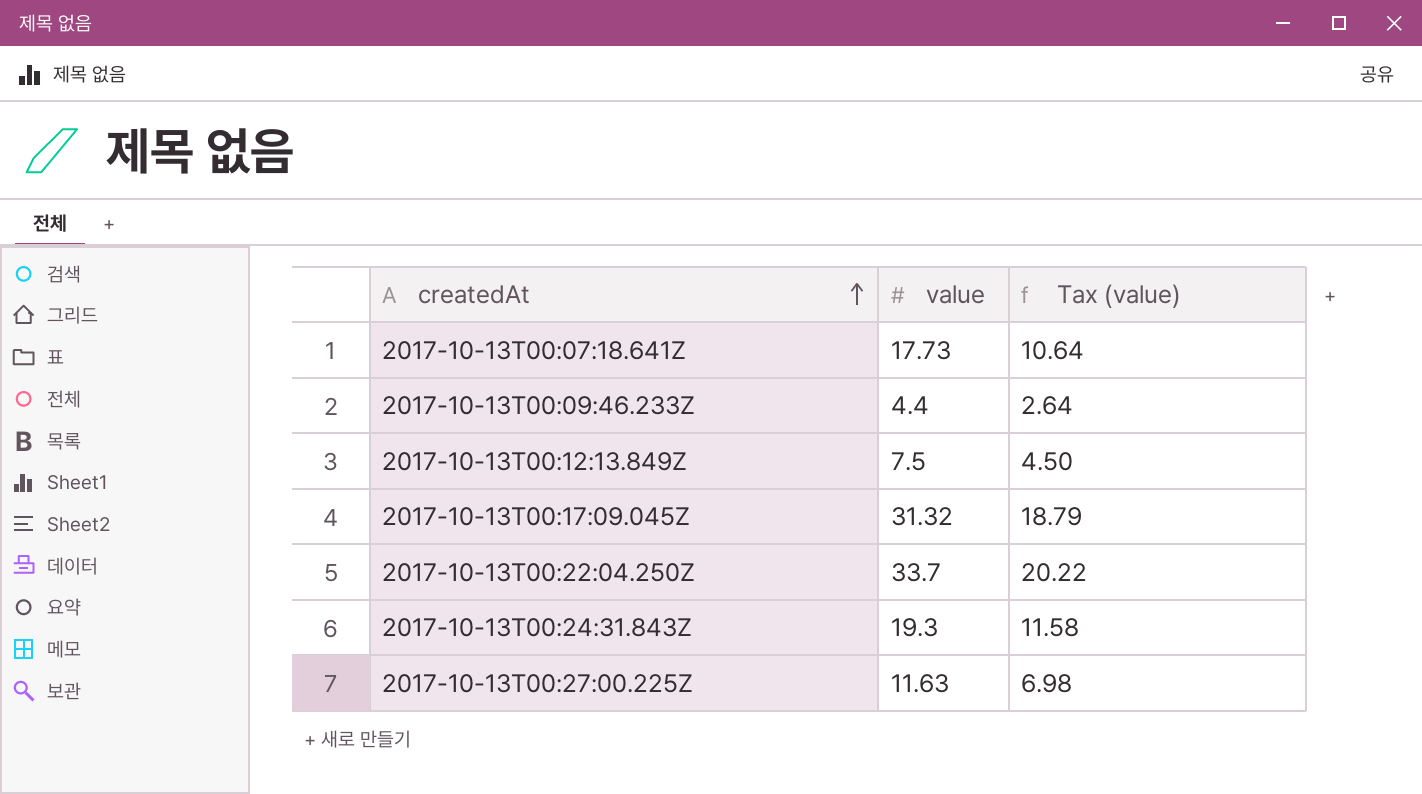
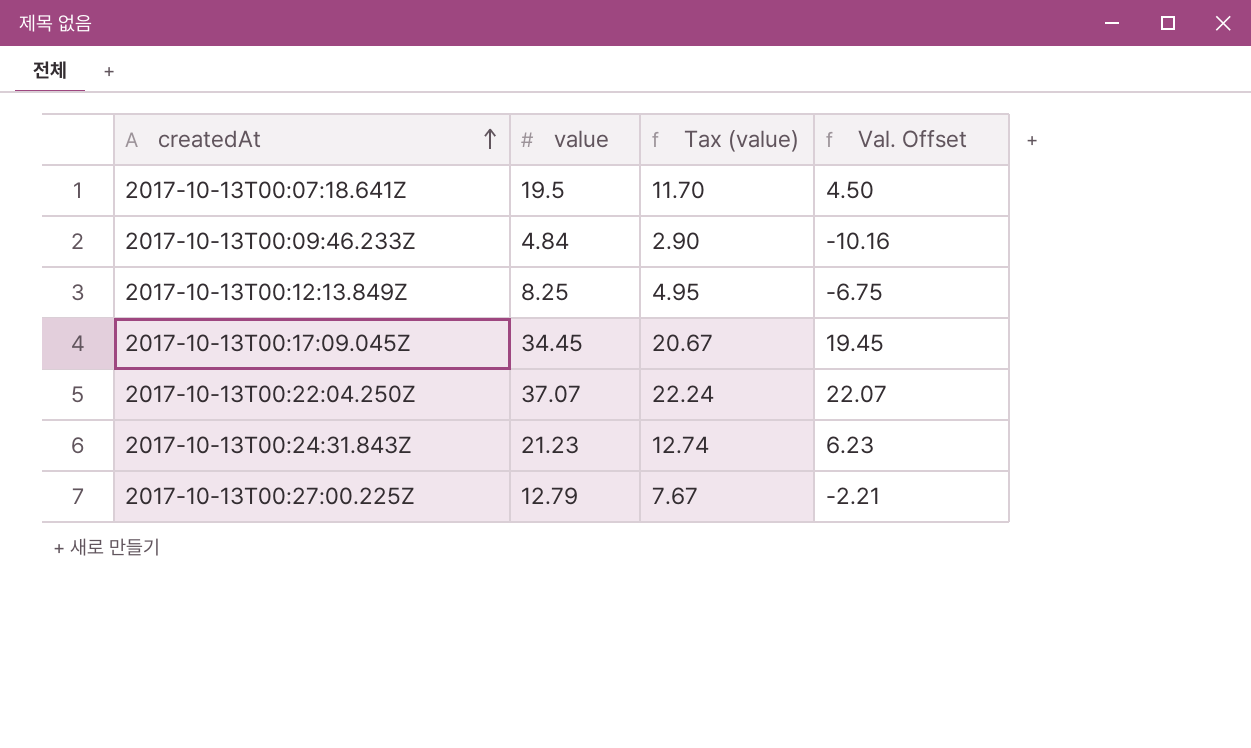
column Val. Offset | formula: none -> [value] - 15
2017-10-13T00:07:18.641Z | value: 17.73 -> 19.5
2017-10-13T00:07:18.641Z | Tax (value): 10.64 -> 11.70
2017-10-13T00:09:46.233Z | value: 4.4 -> 4.84
2017-10-13T00:09:46.233Z | Tax (value): 2.64 -> 2.90
2017-10-13T00:12:13.849Z | value: 7.5 -> 8.25
2017-10-13T00:12:13.849Z | Tax (value): 4.50 -> 4.95
2017-10-13T00:17:09.045Z | value: 31.32 -> 34.45
2017-10-13T00:17:09.045Z | Tax (value): 18.79 -> 20.67
2017-10-13T00:22:04.250Z | value: 33.7 -> 37.07
2017-10-13T00:22:04.250Z | Tax (value): 20.22 -> 22.24
2017-10-13T00:24:31.843Z | value: 19.3 -> 21.23
2017-10-13T00:24:31.843Z | Tax (value): 11.58 -> 12.74
2017-10-13T00:27:00.225Z | value: 11.63 -> 12.79
2017-10-13T00:27:00.225Z | Tax (value): 6.98 -> 7.67

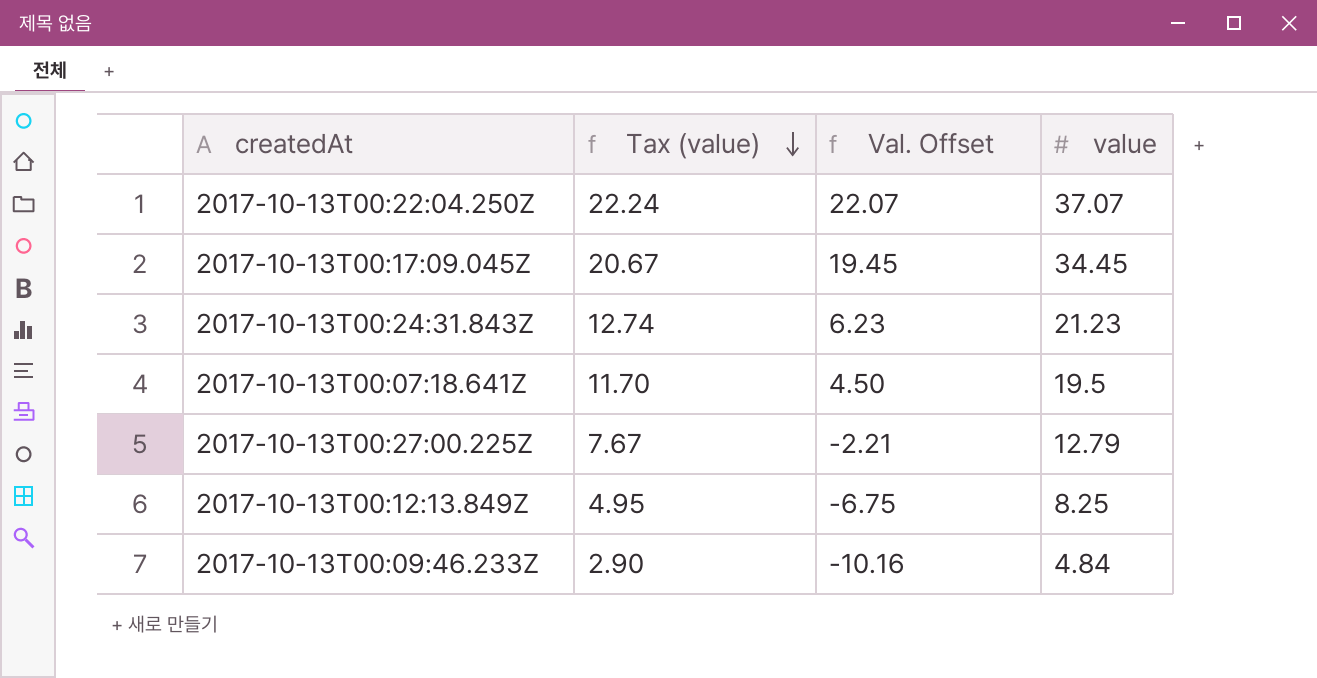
row order: createdAt ascending -> Tax (value) descending
column value | position: 2 -> 4

